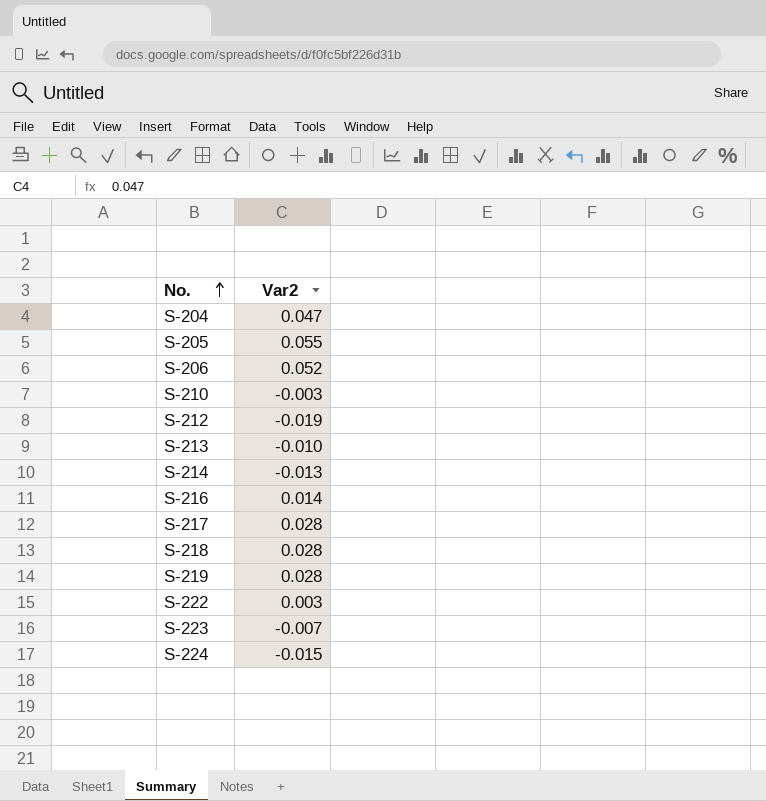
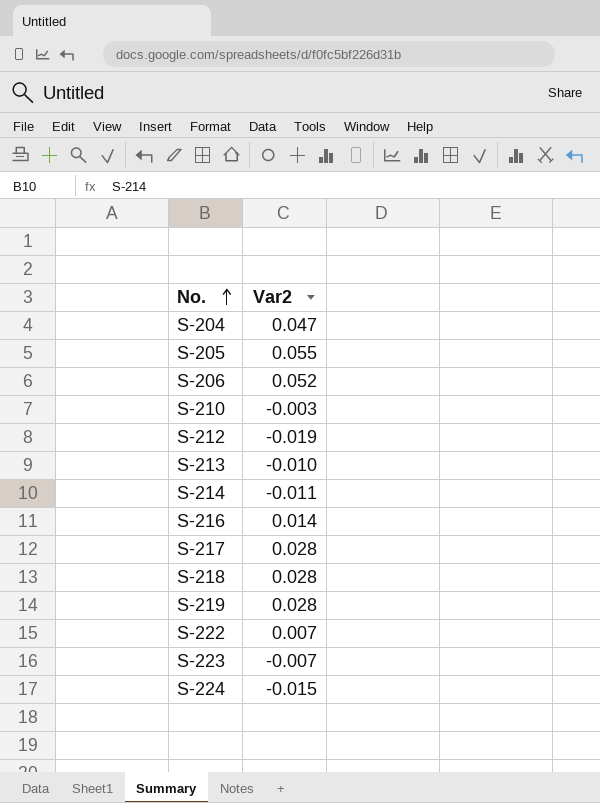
S-214 | Var2: -0.013 -> -0.011
S-222 | Var2: 0.003 -> 0.007

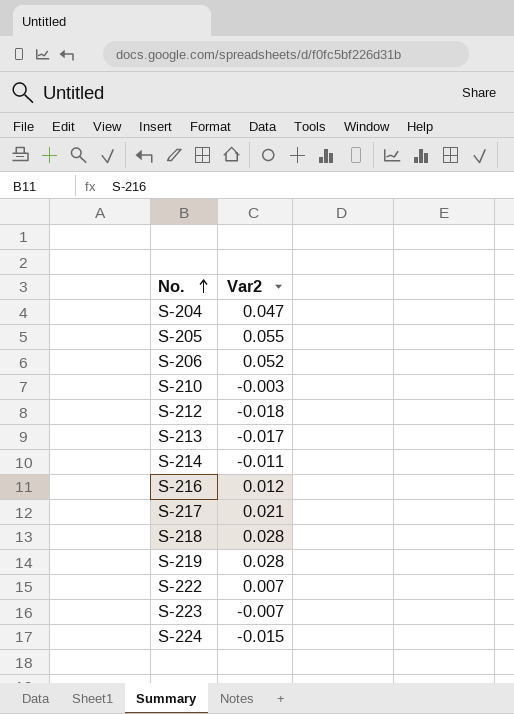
S-212 | Var2: -0.019 -> -0.018
S-213 | Var2: -0.010 -> -0.017
S-216 | Var2: 0.014 -> 0.012
S-217 | Var2: 0.028 -> 0.021

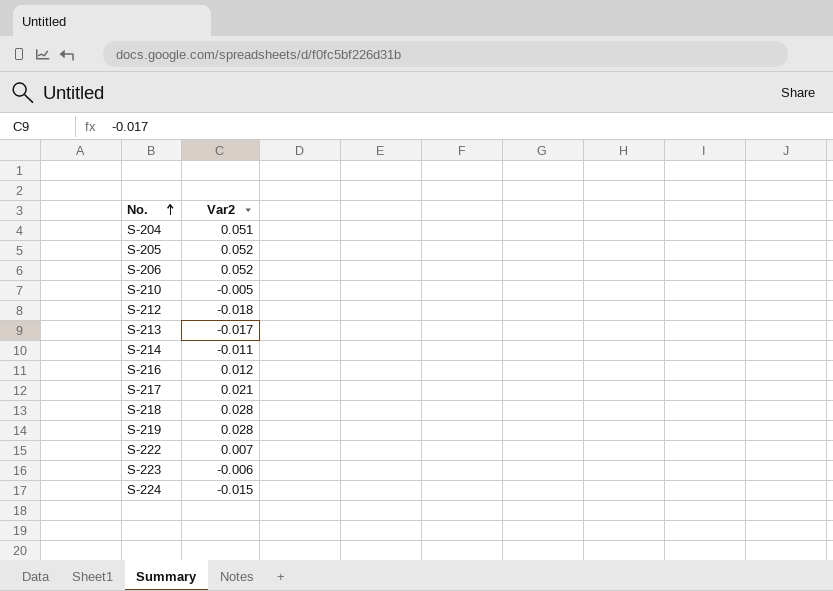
S-204 | Var2: 0.047 -> 0.051
S-205 | Var2: 0.055 -> 0.052
S-210 | Var2: -0.003 -> -0.005
S-223 | Var2: -0.007 -> -0.006

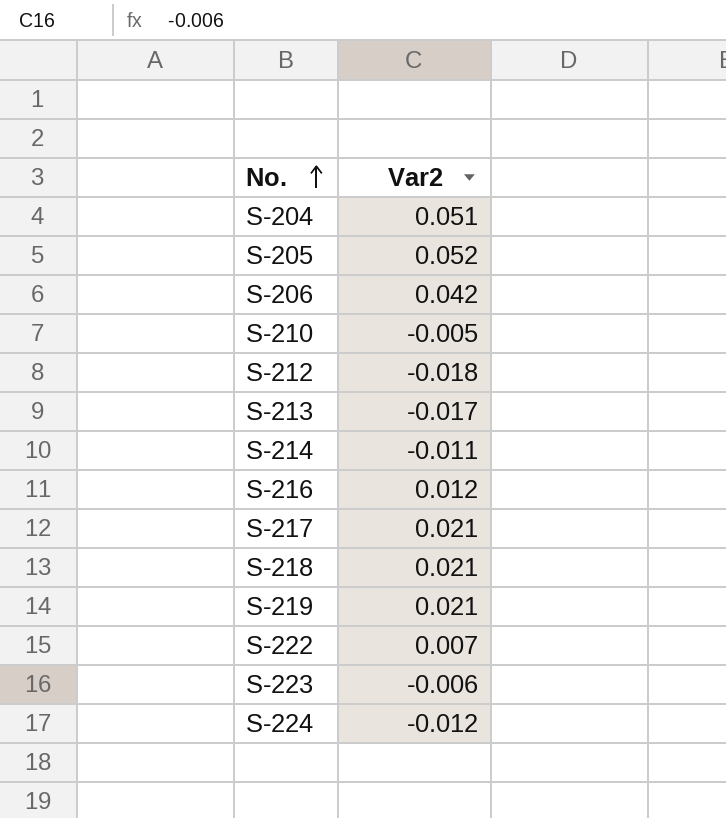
S-206 | Var2: 0.052 -> 0.042
S-218 | Var2: 0.028 -> 0.021
S-219 | Var2: 0.028 -> 0.021
S-224 | Var2: -0.015 -> -0.012

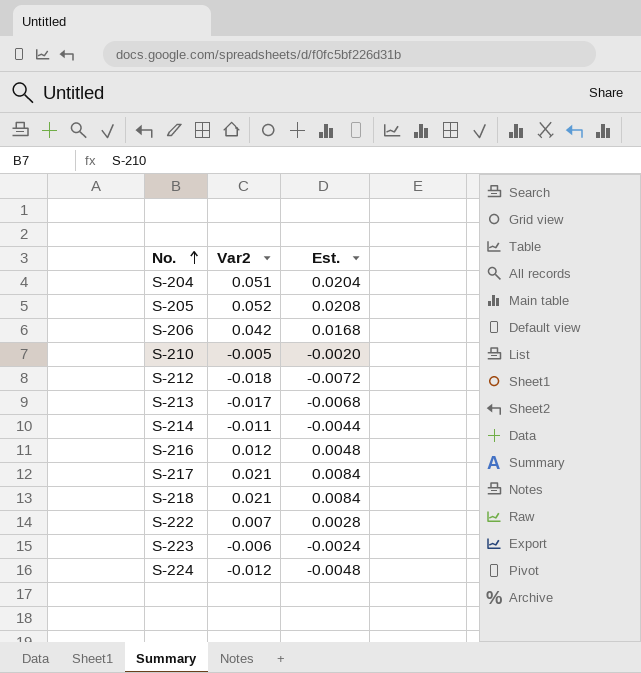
column Est. | formula: none -> [Var2] * 0.4
row S-219: 0.021 -> none

